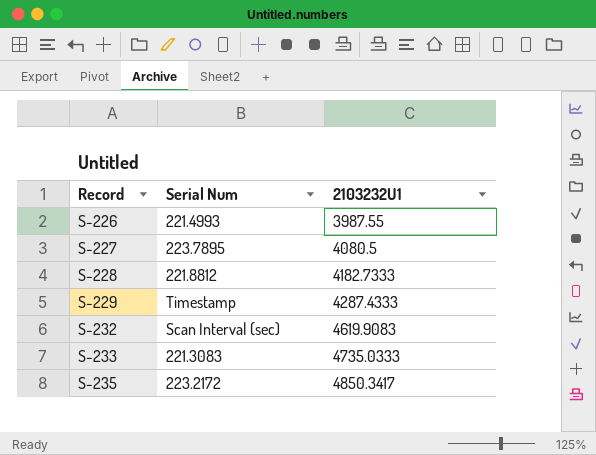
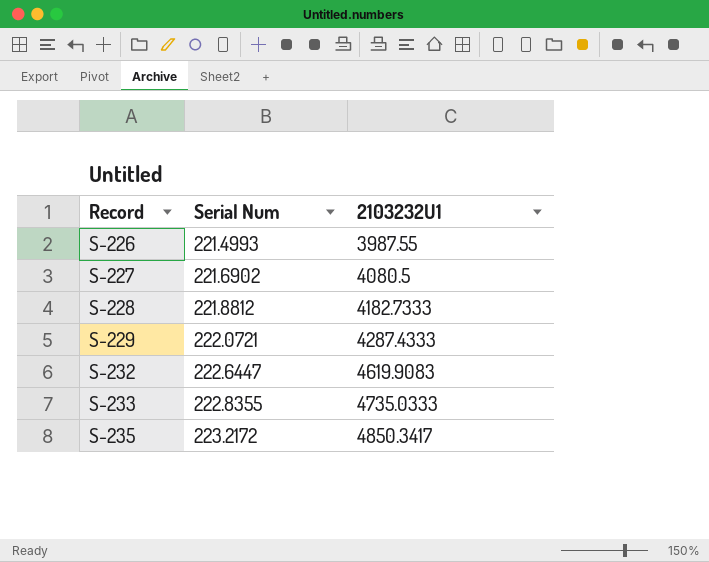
S-227 | Serial Num: 223.7895 -> 221.6902
S-229 | Serial Num: Timestamp -> 222.0721
S-232 | Serial Num: Scan Interval (sec) -> 222.6447
S-233 | Serial Num: 221.3083 -> 222.8355

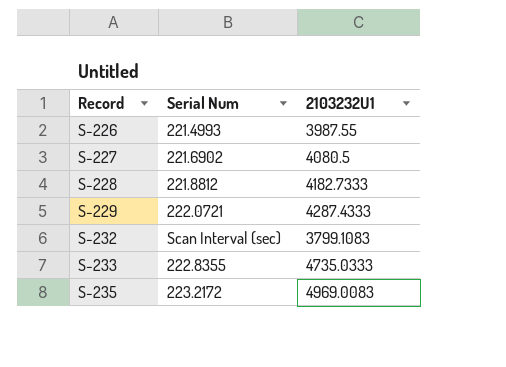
S-232 | Serial Num: 222.6447 -> Scan Interval (sec)
S-232 | 2103232U1: 4619.9083 -> 3799.1083
S-235 | 2103232U1: 4850.3417 -> 4969.0083

